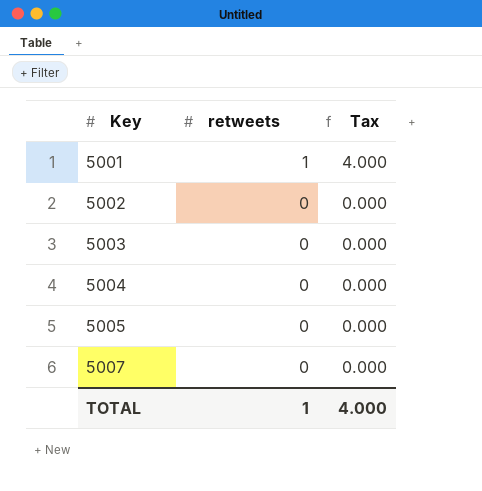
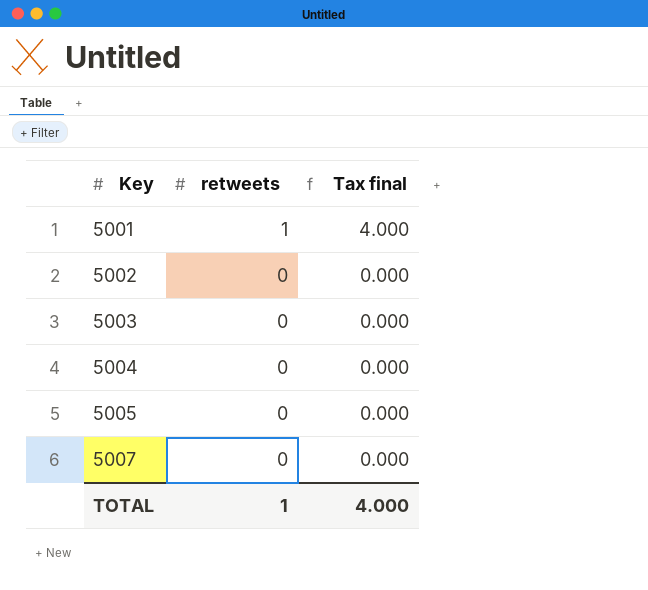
column name: Tax -> Tax final

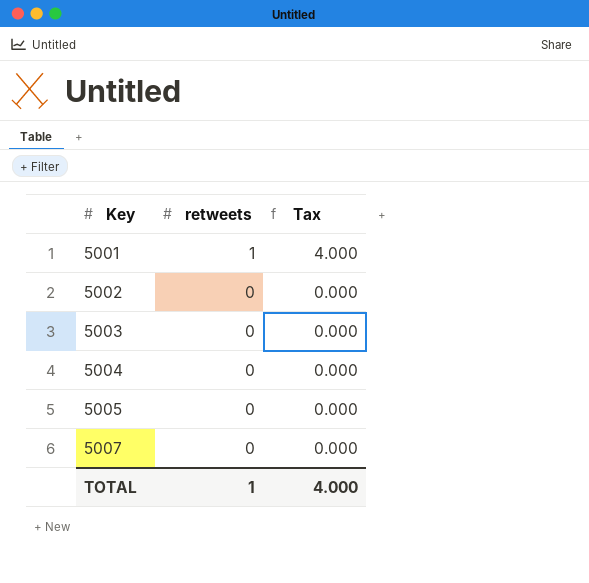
column name: Tax final -> Tax

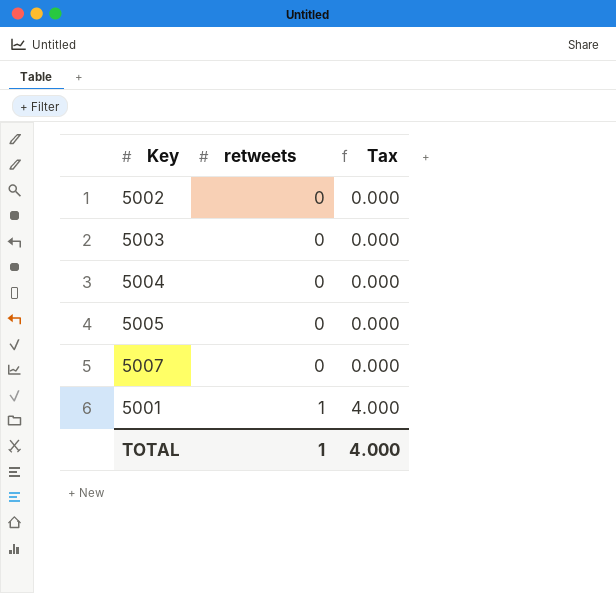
row order: Key ascending -> retweets ascending

